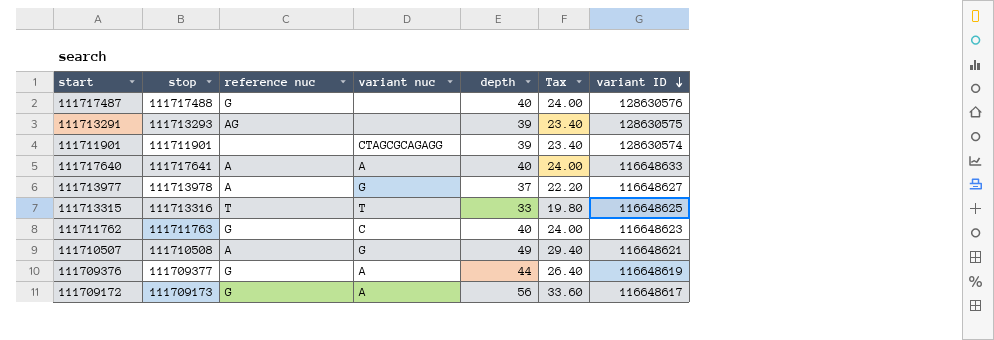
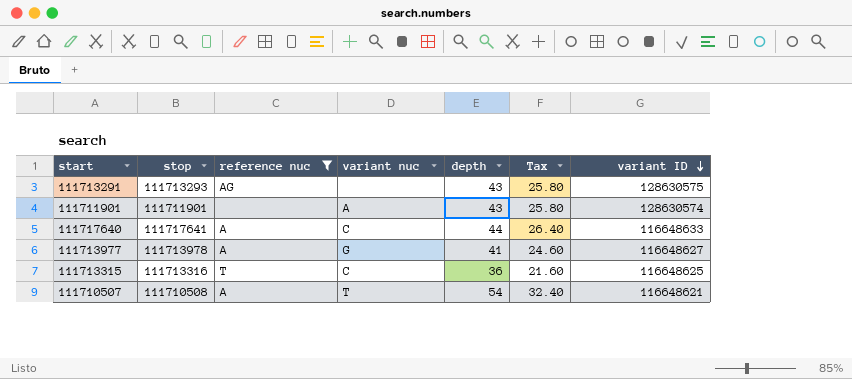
filter: none -> reference nuc != G
111713291 | depth: 39 -> 43
111713291 | Tax: 23.40 -> 25.80
111711901 | variant nuc: CTAGCGCAGAGG -> A
111711901 | depth: 39 -> 43
111711901 | Tax: 23.40 -> 25.80
111717640 | variant nuc: A -> C
111717640 | depth: 40 -> 44
111717640 | Tax: 24.00 -> 26.40
111713977 | depth: 37 -> 41
111713977 | Tax: 22.20 -> 24.60
111713315 | variant nuc: T -> C
111713315 | depth: 33 -> 36
111713315 | Tax: 19.80 -> 21.60
111710507 | variant nuc: G -> T
111710507 | depth: 49 -> 54
111710507 | Tax: 29.40 -> 32.40

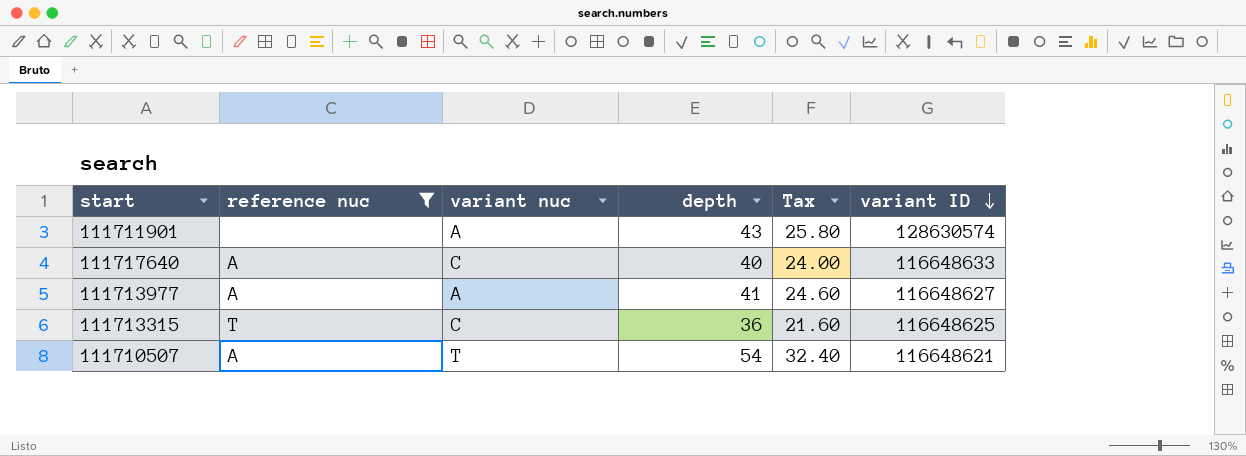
column stop | position: 2 -> none
row 111713291: 111713293 | AG | none | 43 | 25.80 | 128630575 -> none
111717640 | depth: 44 -> 40
111717640 | Tax: 26.40 -> 24.00
111713977 | variant nuc: G -> A

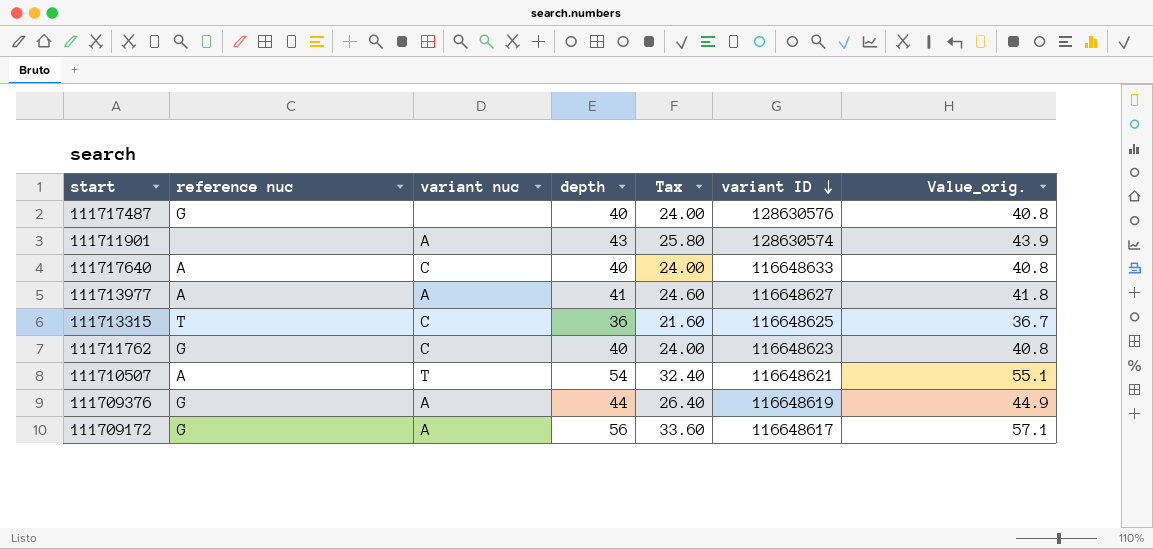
filter: reference nuc != G -> none
column Value_orig. | formula: none -> [depth] * 1.02

